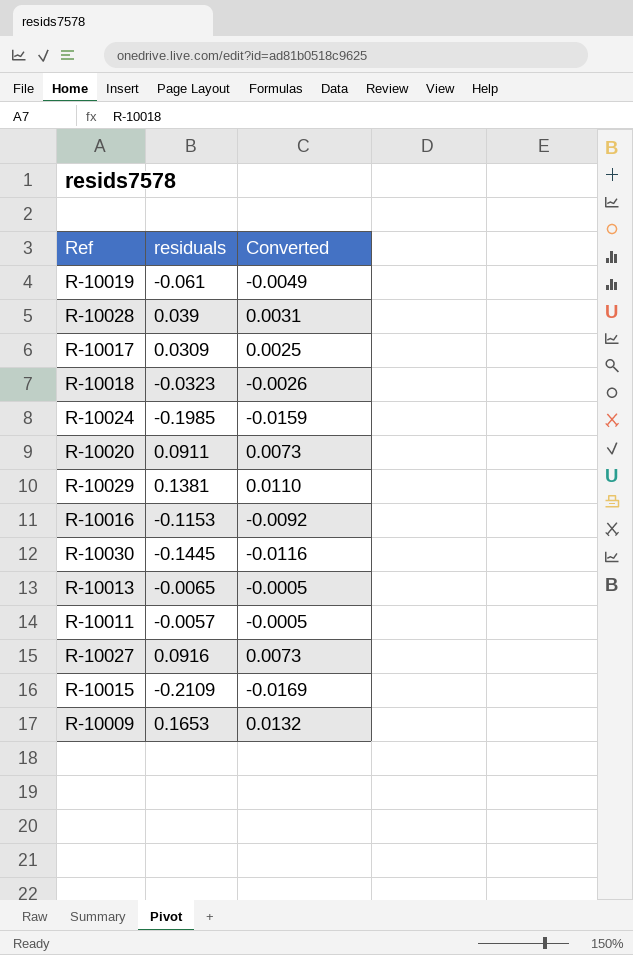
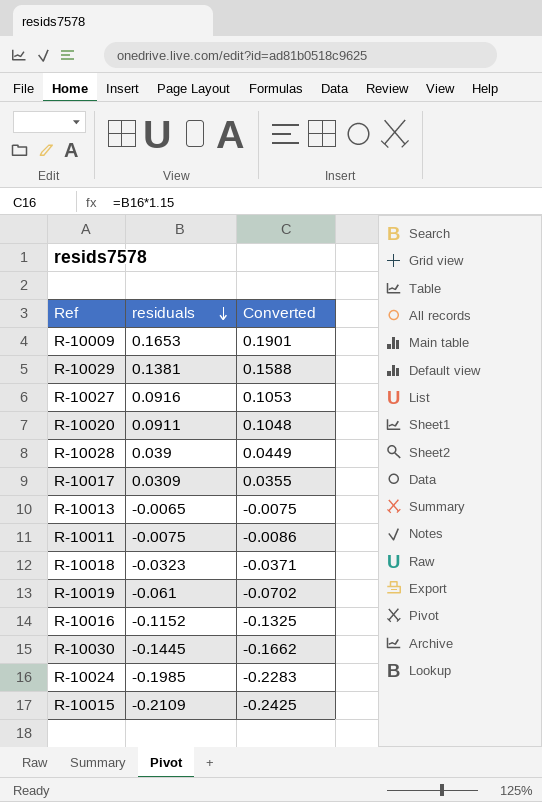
row order: none -> residuals descending
column Converted | formula: [residuals] * 0.08 -> [residuals] * 1.15
R-10011 | residuals: -0.0057 -> -0.0075
R-10016 | residuals: -0.1153 -> -0.1152

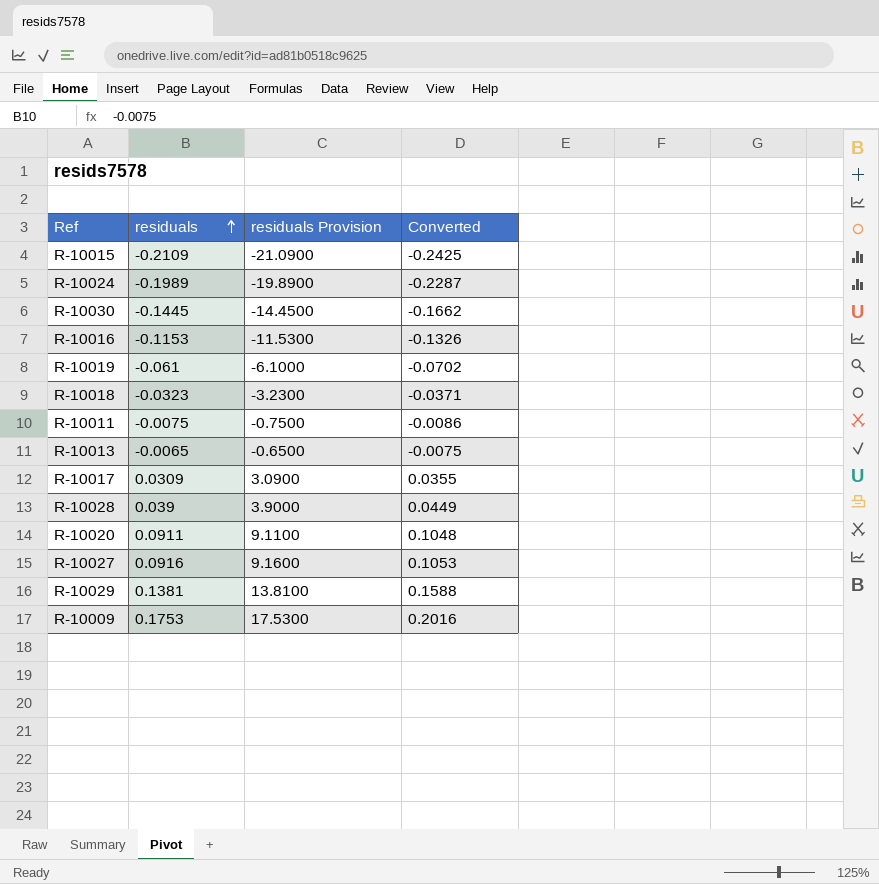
row order: residuals descending -> residuals ascending
column residuals Provision | formula: none -> [residuals] * 100
R-10024 | residuals: -0.1985 -> -0.1989
R-10024 | Converted: -0.2283 -> -0.2287
R-10016 | residuals: -0.1152 -> -0.1153
R-10016 | Converted: -0.1325 -> -0.1326
R-10009 | residuals: 0.1653 -> 0.1753
R-10009 | Converted: 0.1901 -> 0.2016

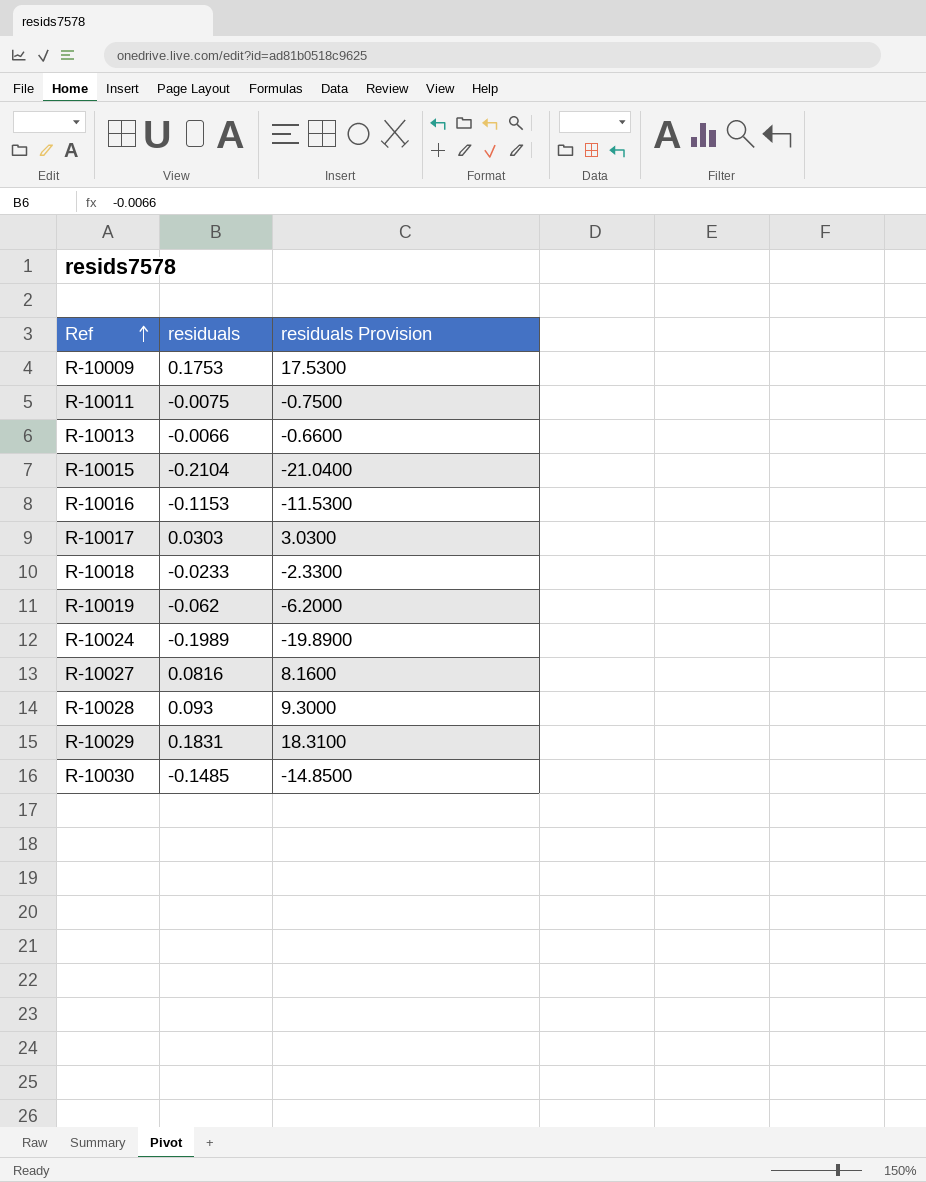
row order: residuals ascending -> Ref ascending
column Converted | formula: [residuals] * 1.15 -> none
row R-10020: 0.0911 | 9.1100 | 0.1048 -> none
R-10013 | residuals: -0.0065 -> -0.0066
R-10013 | residuals Provision: -0.6500 -> -0.6600
R-10015 | residuals: -0.2109 -> -0.2104
R-10015 | residuals Provision: -21.0900 -> -21.0400
R-10017 | residuals: 0.0309 -> 0.0303
R-10017 | residuals Provision: 3.0900 -> 3.0300
R-10018 | residuals: -0.0323 -> -0.0233
R-10018 | residuals Provision: -3.2300 -> -2.3300
R-10019 | residuals: -0.061 -> -0.062
R-10019 | residuals Provision: -6.1000 -> -6.2000
R-10027 | residuals: 0.0916 -> 0.0816
R-10027 | residuals Provision: 9.1600 -> 8.1600
R-10028 | residuals: 0.039 -> 0.093
R-10028 | residuals Provision: 3.9000 -> 9.3000
R-10029 | residuals: 0.1381 -> 0.1831
R-10029 | residuals Provision: 13.8100 -> 18.3100
R-10030 | residuals: -0.1445 -> -0.1485
R-10030 | residuals Provision: -14.4500 -> -14.8500

